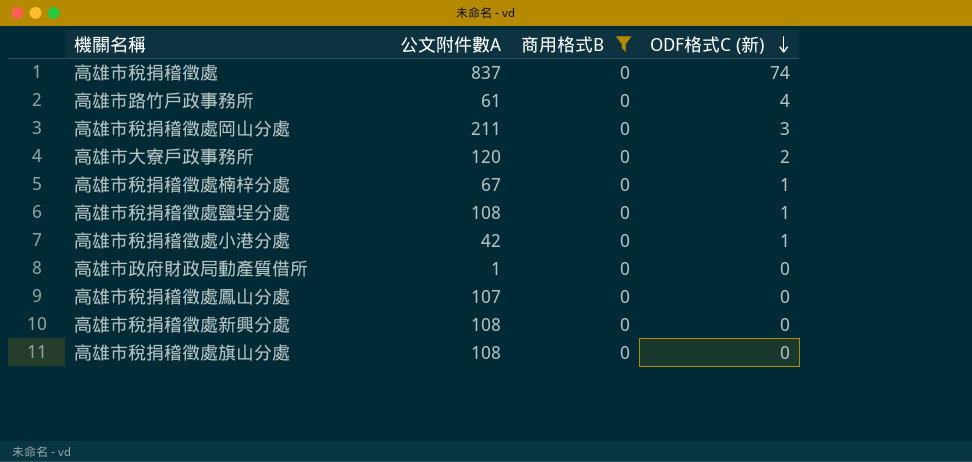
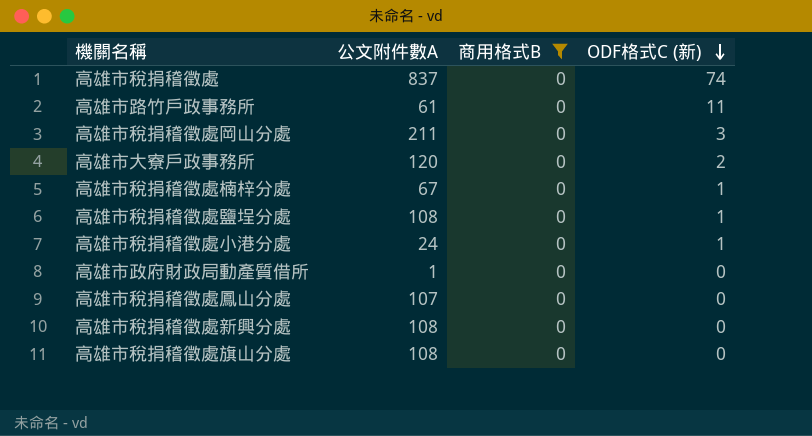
高雄市路竹戶政事務所 | ODF格式C (新): 4 -> 11
高雄市稅捐稽徵處小港分處 | 公文附件數A: 42 -> 24

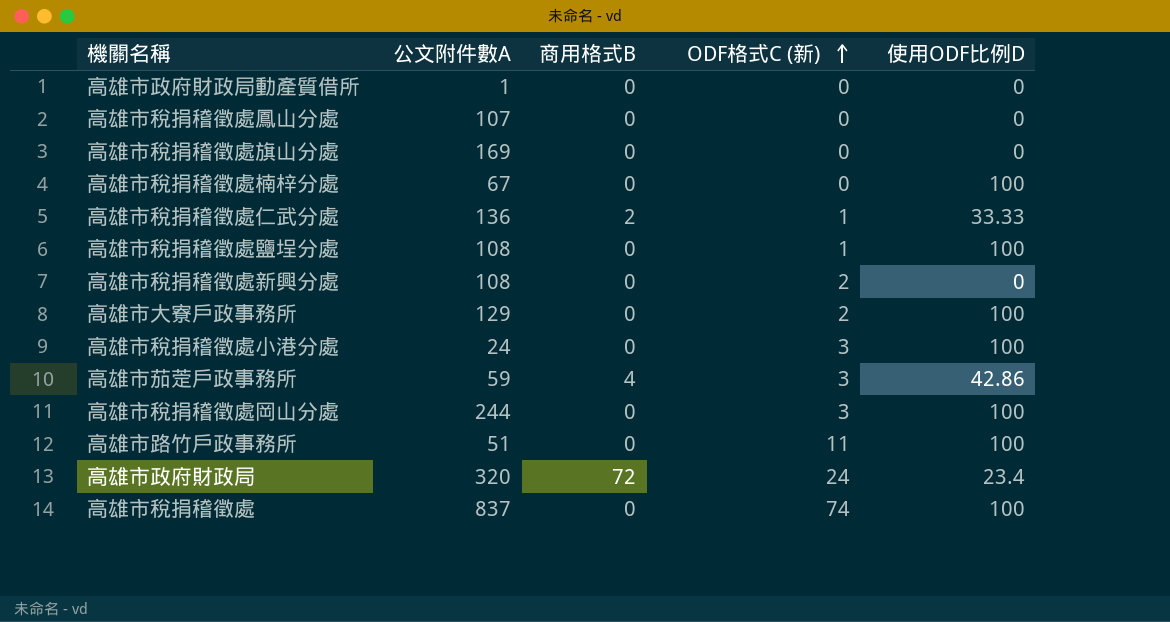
filter: 商用格式B = 0 -> none
row order: ODF格式C (新) descending -> ODF格式C (新) ascending
column 使用ODF比例D | position: none -> 5
高雄市稅捐稽徵處旗山分處 | 公文附件數A: 108 -> 169
高雄市稅捐稽徵處楠梓分處 | ODF格式C (新): 1 -> 0
高雄市稅捐稽徵處新興分處 | ODF格式C (新): 0 -> 2
高雄市大寮戶政事務所 | 公文附件數A: 120 -> 129
高雄市稅捐稽徵處小港分處 | ODF格式C (新): 1 -> 3
高雄市稅捐稽徵處岡山分處 | 公文附件數A: 211 -> 244
高雄市路竹戶政事務所 | 公文附件數A: 61 -> 51

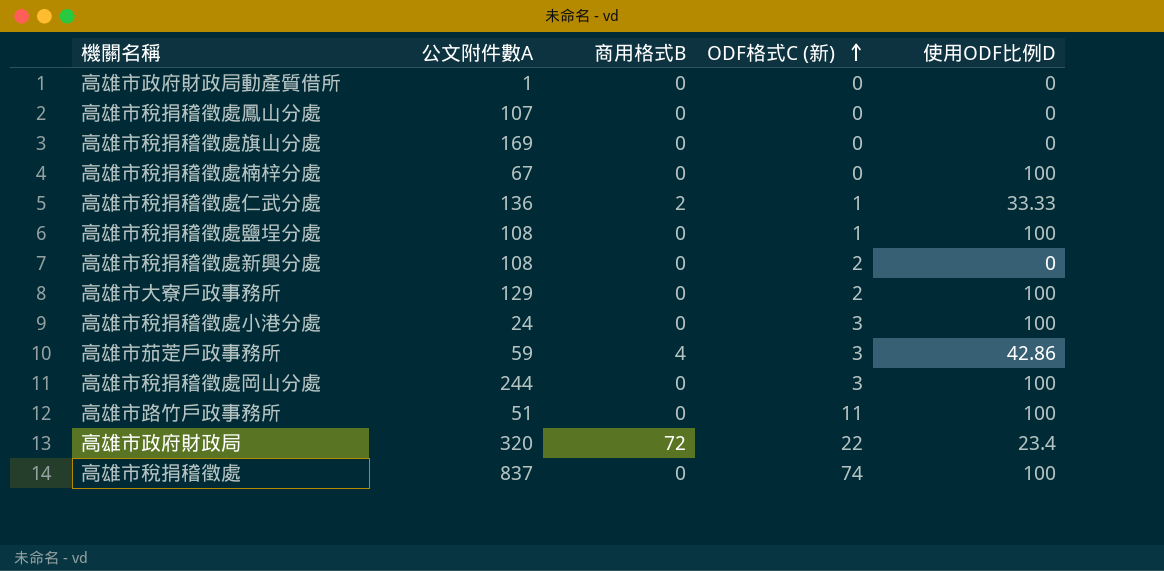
高雄市政府財政局 | ODF格式C (新): 24 -> 22

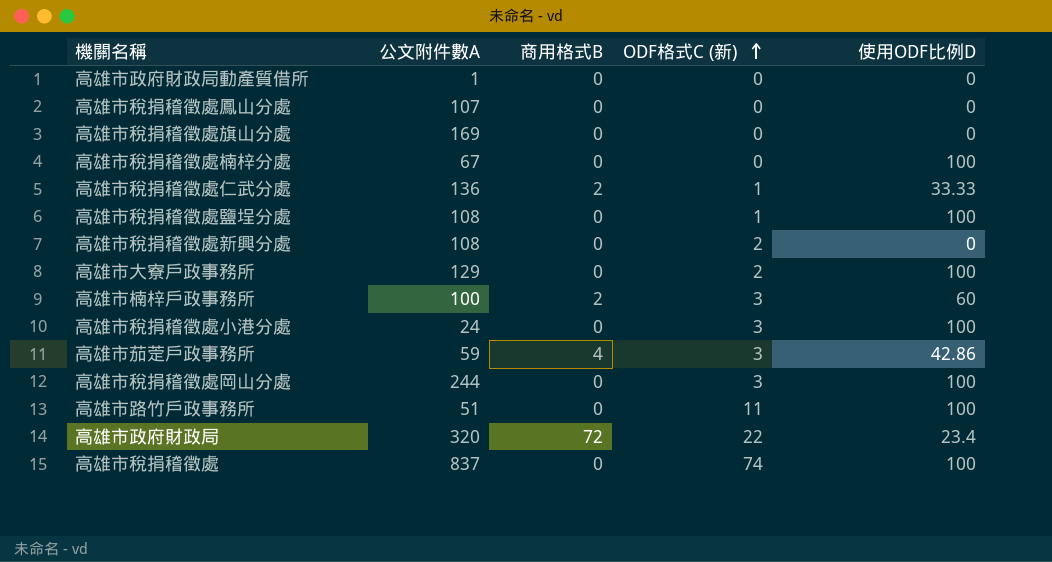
row 高雄市楠梓戶政事務所: none -> 100 | 2 | 3 | 60

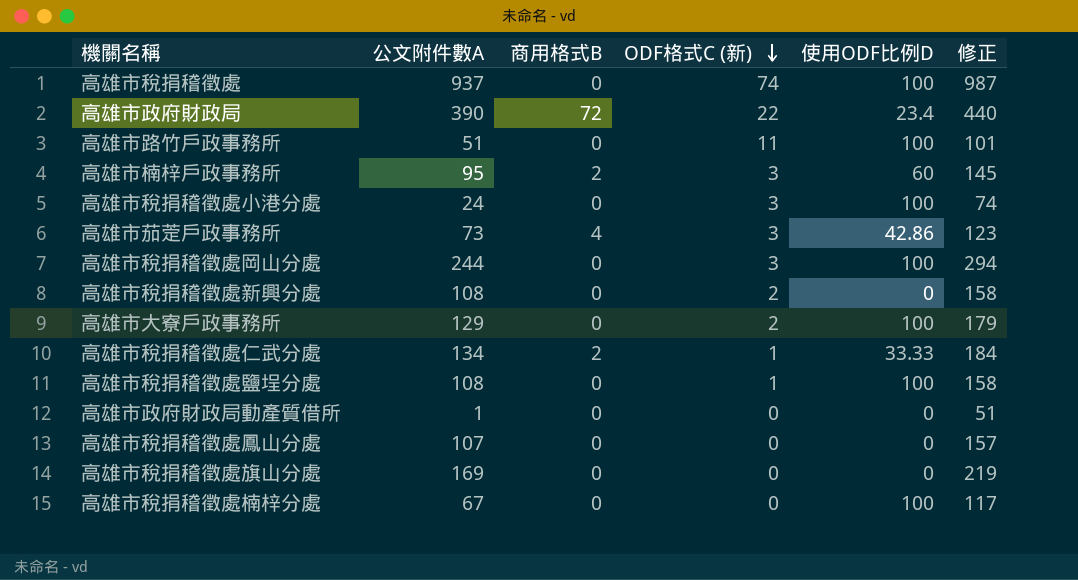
row order: ODF格式C (新) ascending -> ODF格式C (新) descending
column 修正 | formula: none -> [公文附件數A] + 50
高雄市稅捐稽徵處 | 公文附件數A: 837 -> 937
高雄市政府財政局 | 公文附件數A: 320 -> 390
高雄市楠梓戶政事務所 | 公文附件數A: 100 -> 95
高雄市茄萣戶政事務所 | 公文附件數A: 59 -> 73
高雄市稅捐稽徵處仁武分處 | 公文附件數A: 136 -> 134

